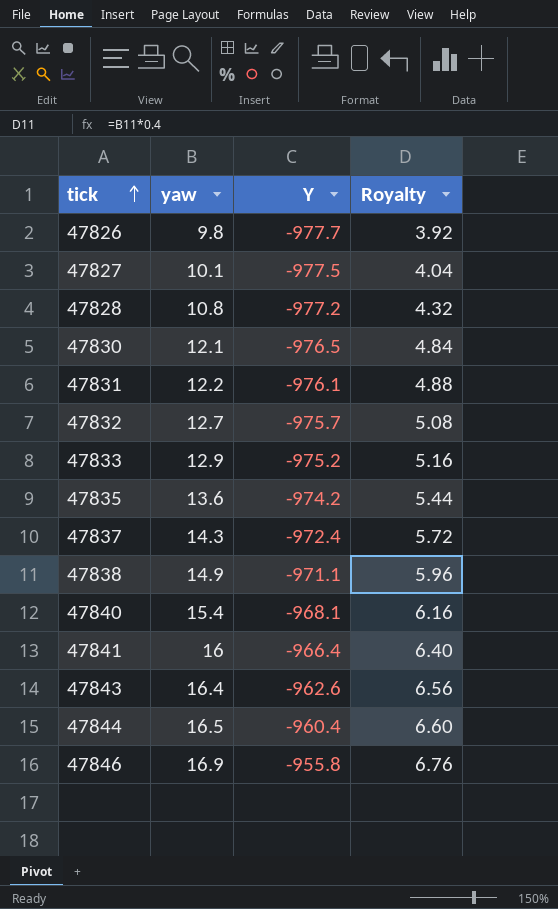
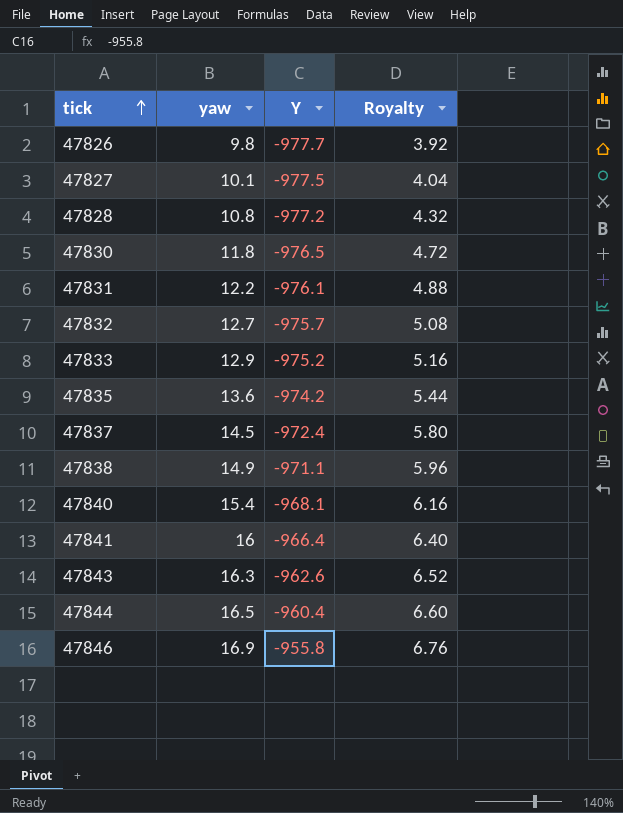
47830 | yaw: 12.1 -> 11.8
47830 | Royalty: 4.84 -> 4.72
47837 | yaw: 14.3 -> 14.5
47837 | Royalty: 5.72 -> 5.80
47843 | yaw: 16.4 -> 16.3
47843 | Royalty: 6.56 -> 6.52

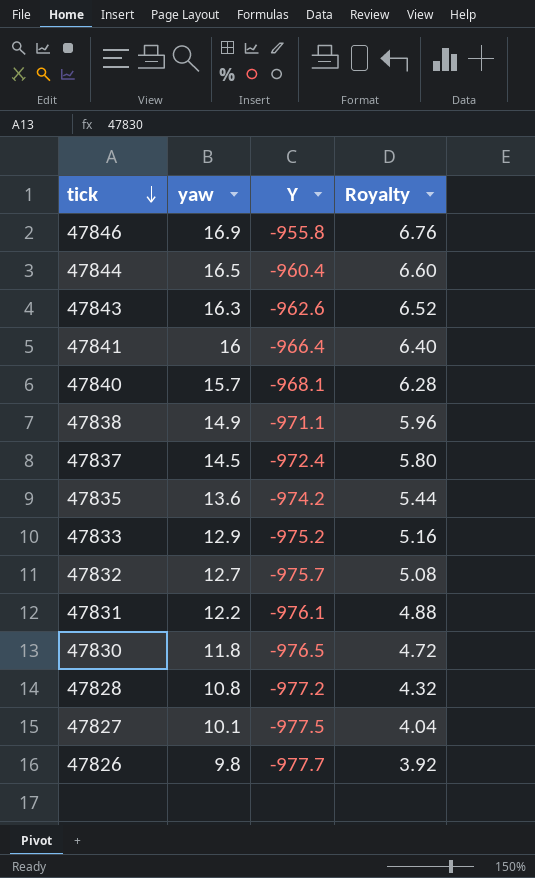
row order: tick ascending -> tick descending
47840 | yaw: 15.4 -> 15.7
47840 | Royalty: 6.16 -> 6.28

